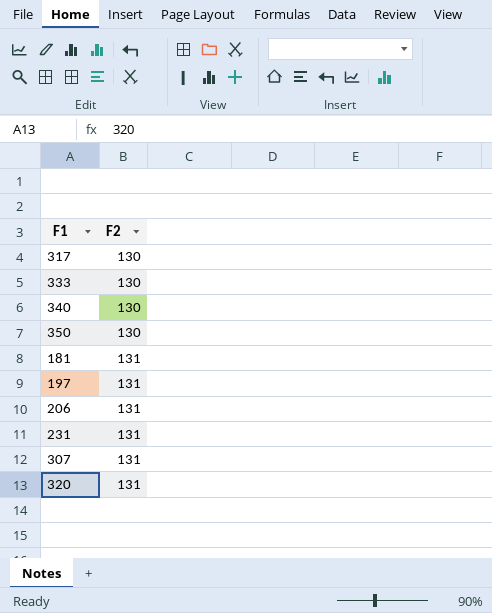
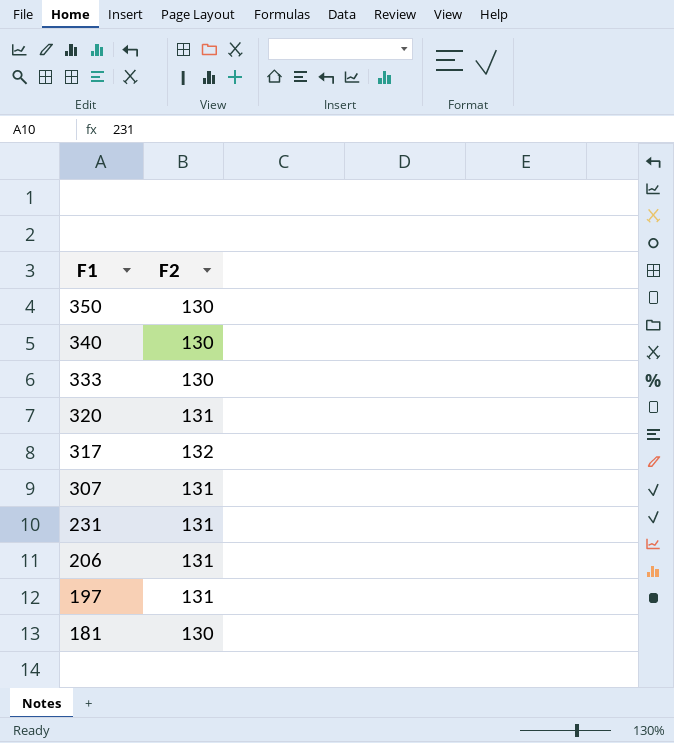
row order: F2 ascending -> F1 descending
317 | F2: 130 -> 132
181 | F2: 131 -> 130

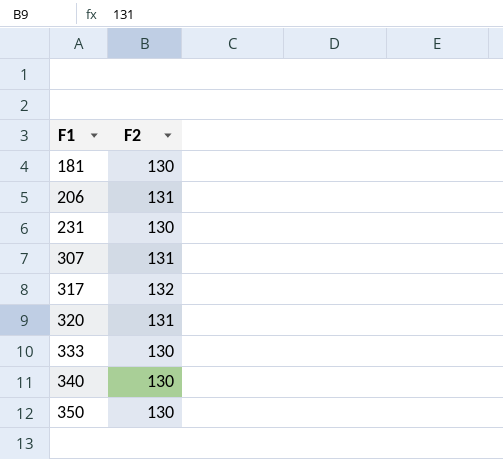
row order: F1 descending -> F1 ascending
row 197: 131 -> none
231 | F2: 131 -> 130

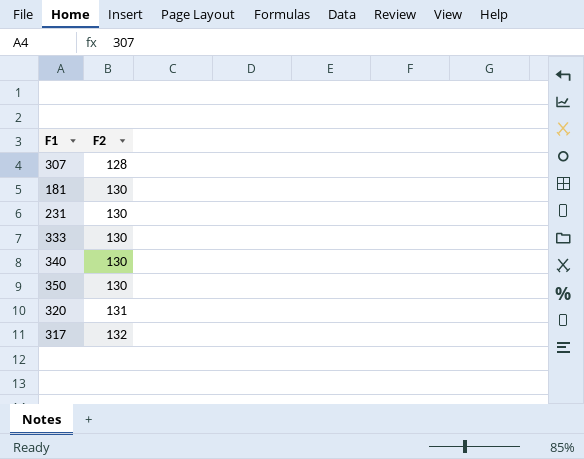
row order: F1 ascending -> F2 ascending
row 206: 131 -> none
307 | F2: 131 -> 128

